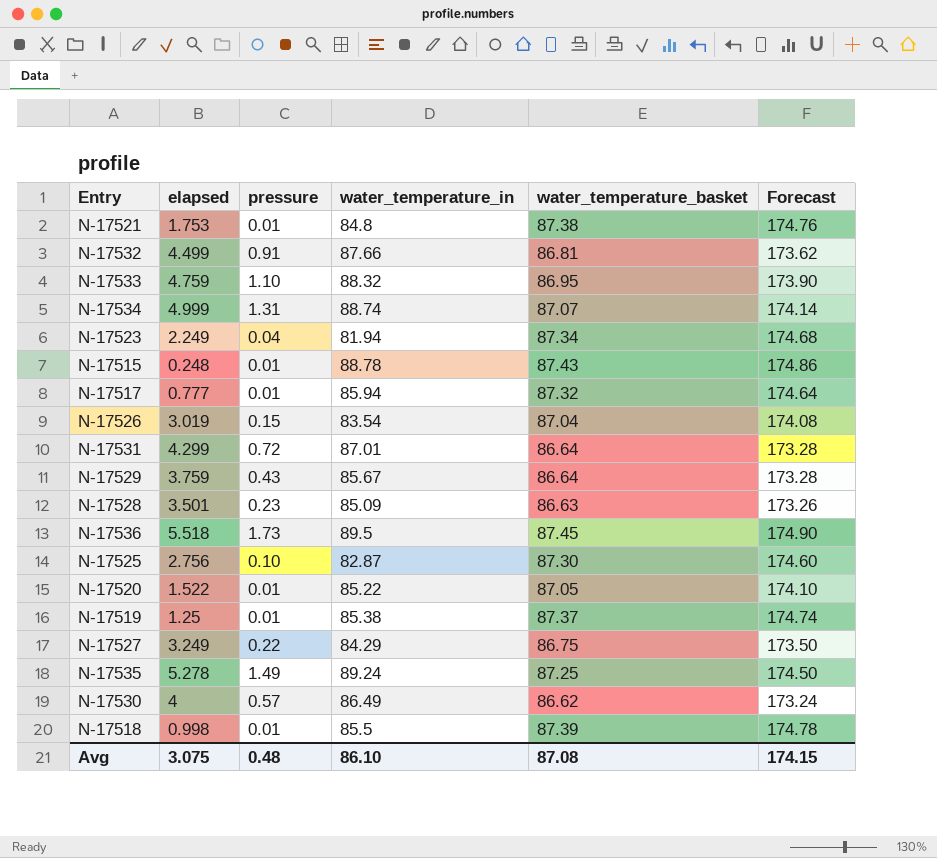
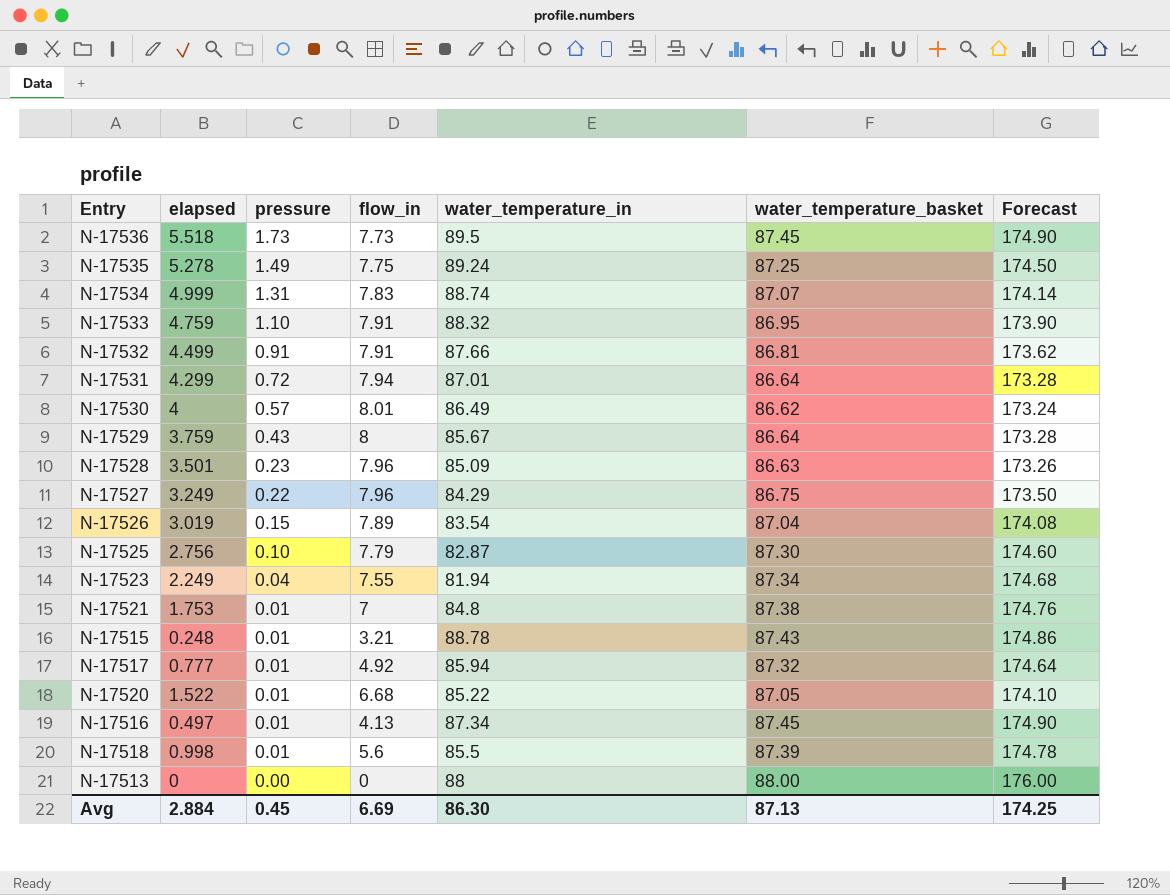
row order: none -> pressure descending
column flow_in | position: none -> 4
row N-17519: 1.25 | 0.01 | 85.38 | 87.37 | 174.74 -> none
row N-17516: none -> 0.497 | 0.01 | 4.13 | 87.34 | 87.45 | 174.90
row N-17513: none -> 0 | 0.00 | 0 | 88 | 88.00 | 176.00
Avg | elapsed: 3.075 -> 2.884
Avg | pressure: 0.48 -> 0.45
Avg | water_temperature_in: 86.10 -> 86.30
Avg | water_temperature_basket: 87.08 -> 87.13
Avg | Forecast: 174.15 -> 174.25

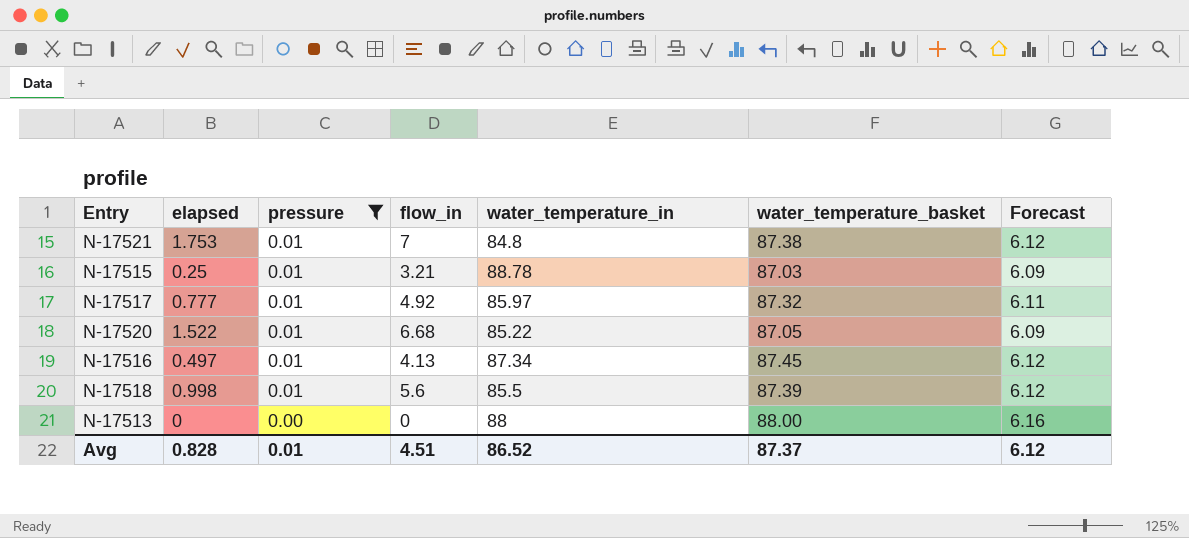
filter: none -> pressure <= 0.01
column Forecast | formula: [water_temperature_basket] * 2 -> [water_temperature_basket] * 0.07
N-17515 | elapsed: 0.248 -> 0.25
N-17515 | water_temperature_basket: 87.43 -> 87.03
N-17517 | water_temperature_in: 85.94 -> 85.97
Avg | elapsed: 2.884 -> 0.828
Avg | pressure: 0.45 -> 0.01
Avg | flow_in: 6.69 -> 4.51
Avg | water_temperature_in: 86.30 -> 86.52
Avg | water_temperature_basket: 87.13 -> 87.37
Avg | Forecast: 174.25 -> 6.12

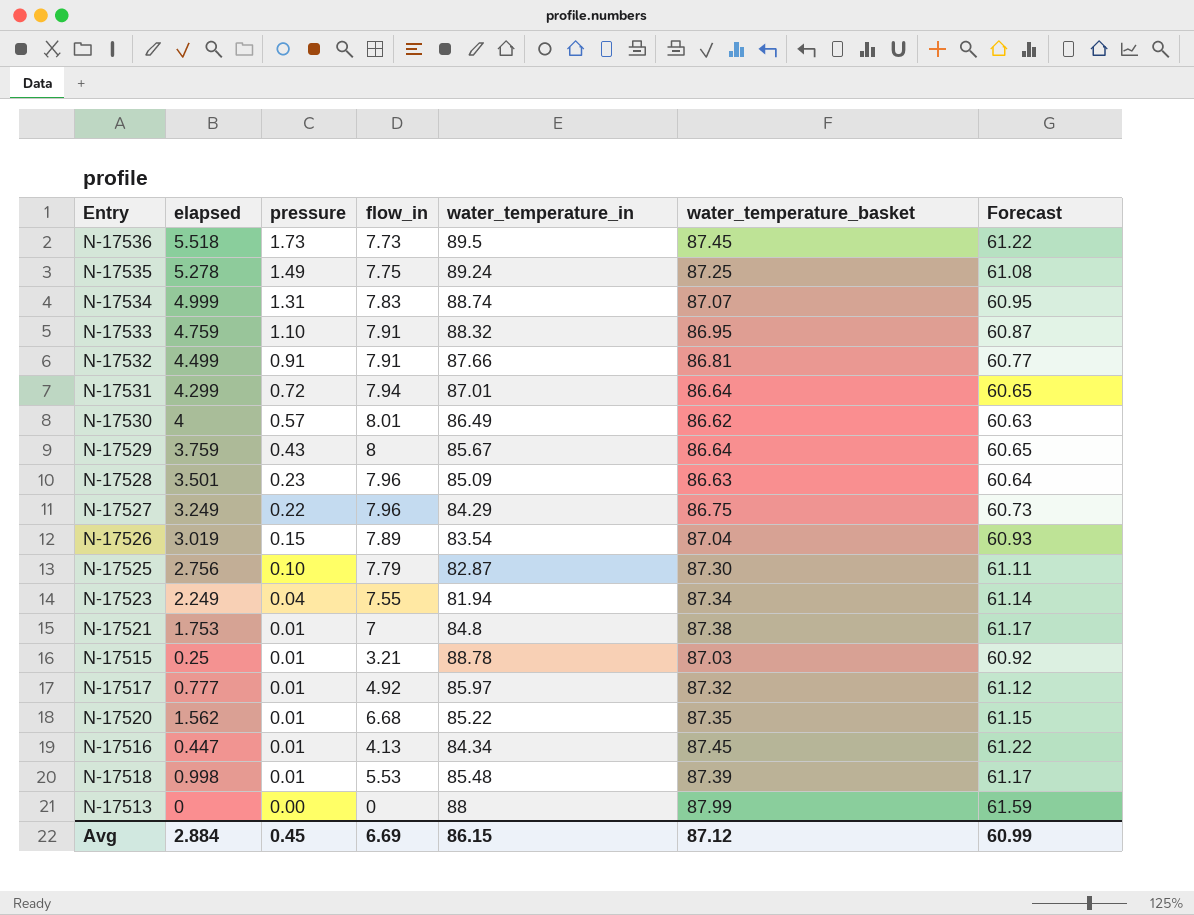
filter: pressure <= 0.01 -> none
column Forecast | formula: [water_temperature_basket] * 0.07 -> [water_temperature_basket] * 0.7
N-17520 | elapsed: 1.522 -> 1.562
N-17520 | water_temperature_basket: 87.05 -> 87.35
N-17516 | elapsed: 0.497 -> 0.447
N-17516 | water_temperature_in: 87.34 -> 84.34
N-17518 | flow_in: 5.6 -> 5.53
N-17518 | water_temperature_in: 85.5 -> 85.48
N-17513 | water_temperature_basket: 88.00 -> 87.99
Avg | elapsed: 0.828 -> 2.884
Avg | pressure: 0.01 -> 0.45
Avg | flow_in: 4.51 -> 6.69
Avg | water_temperature_in: 86.52 -> 86.15
Avg | water_temperature_basket: 87.37 -> 87.12
Avg | Forecast: 6.12 -> 60.99

